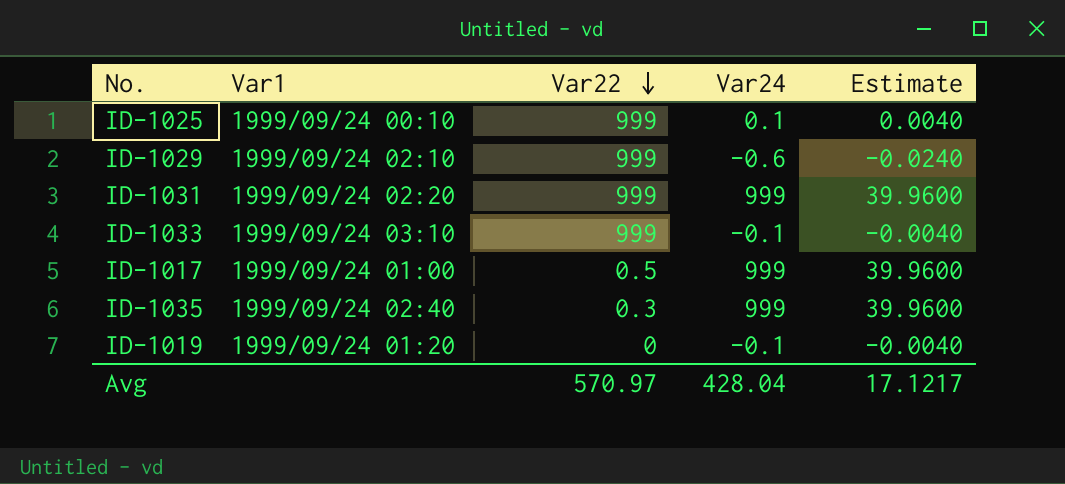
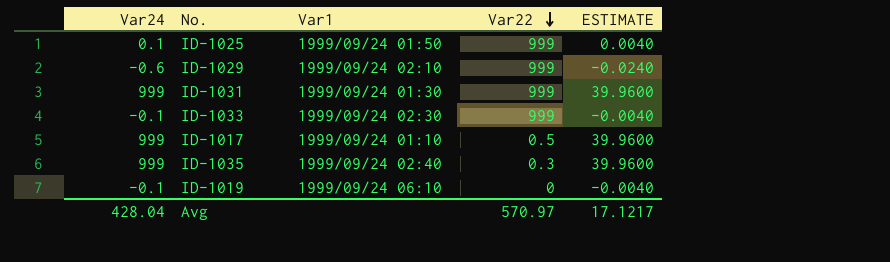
column Var24 | position: 4 -> 1
column name: Estimate -> ESTIMATE
ID-1025 | Var1: 1999/09/24 00:10 -> 1999/09/24 01:50
ID-1031 | Var1: 1999/09/24 02:20 -> 1999/09/24 01:30
ID-1033 | Var1: 1999/09/24 03:10 -> 1999/09/24 02:30
ID-1017 | Var1: 1999/09/24 01:00 -> 1999/09/24 01:10
ID-1019 | Var1: 1999/09/24 01:20 -> 1999/09/24 06:10

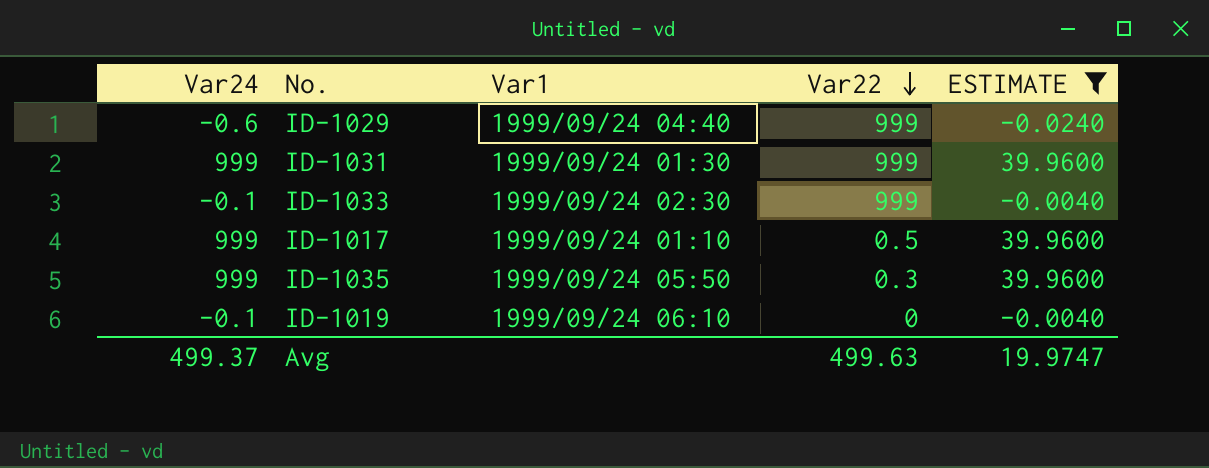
filter: none -> ESTIMATE != 0.0040
ID-1029 | Var1: 1999/09/24 02:10 -> 1999/09/24 04:40
ID-1035 | Var1: 1999/09/24 02:40 -> 1999/09/24 05:50
Avg | Var24: 428.04 -> 499.37
Avg | Var22: 570.97 -> 499.63
Avg | ESTIMATE: 17.1217 -> 19.9747

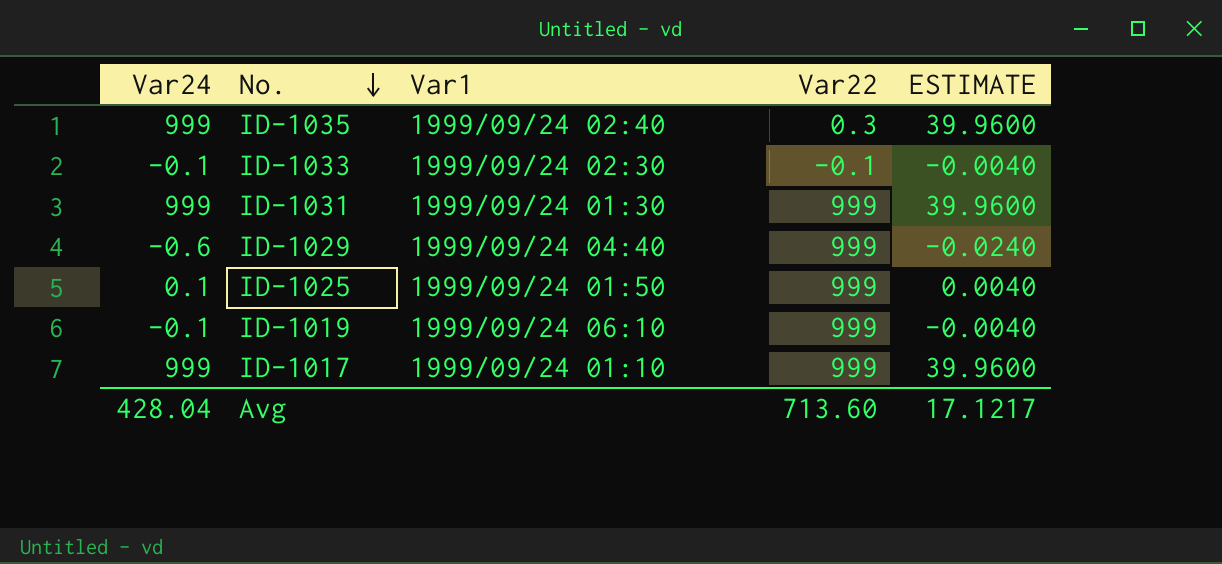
filter: ESTIMATE != 0.0040 -> none
row order: Var22 descending -> No. descending
ID-1035 | Var1: 1999/09/24 05:50 -> 1999/09/24 02:40
ID-1033 | Var22: 999 -> -0.1
ID-1019 | Var22: 0 -> 999
ID-1017 | Var22: 0.5 -> 999
Avg | Var24: 499.37 -> 428.04
Avg | Var22: 499.63 -> 713.60
Avg | ESTIMATE: 19.9747 -> 17.1217

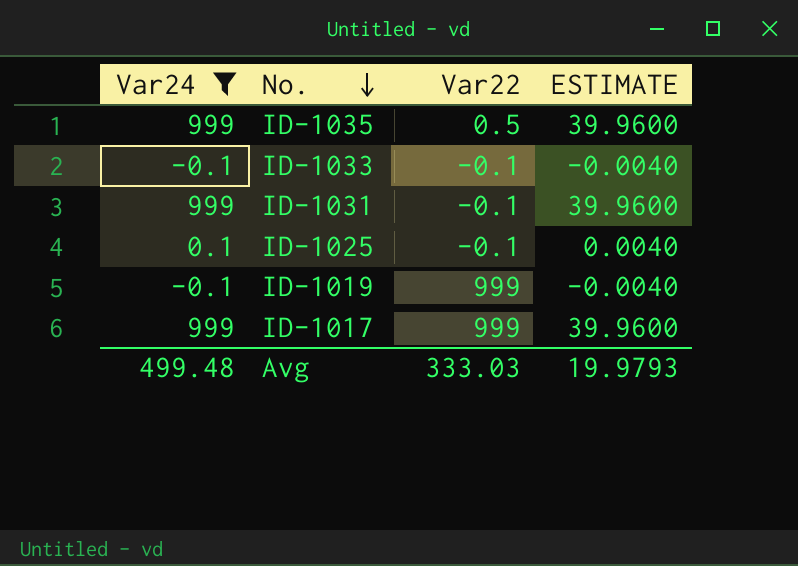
filter: none -> Var24 != -0.6
column Var1 | position: 3 -> none
ID-1035 | Var22: 0.3 -> 0.5
ID-1031 | Var22: 999 -> -0.1
ID-1025 | Var22: 999 -> -0.1
Avg | Var24: 428.04 -> 499.48
Avg | Var22: 713.60 -> 333.03
Avg | ESTIMATE: 17.1217 -> 19.9793

